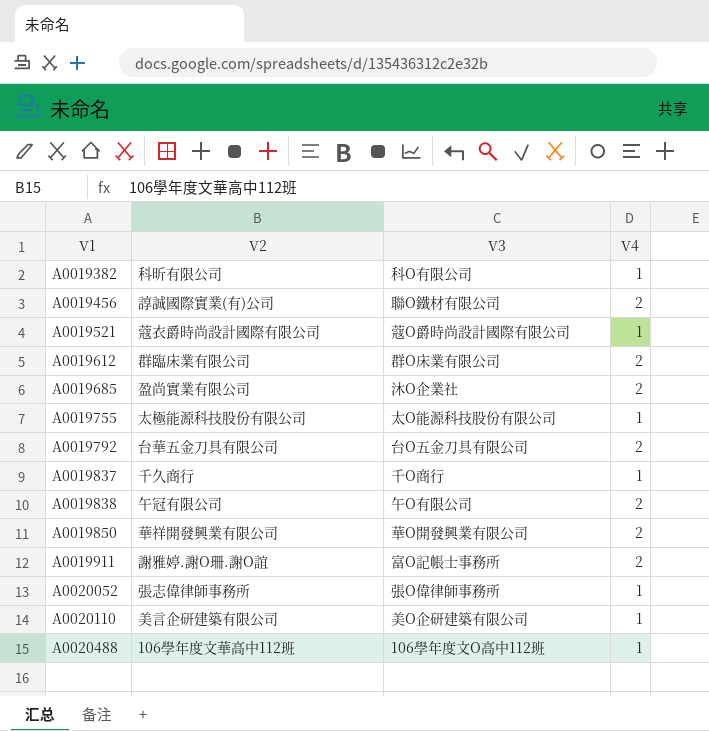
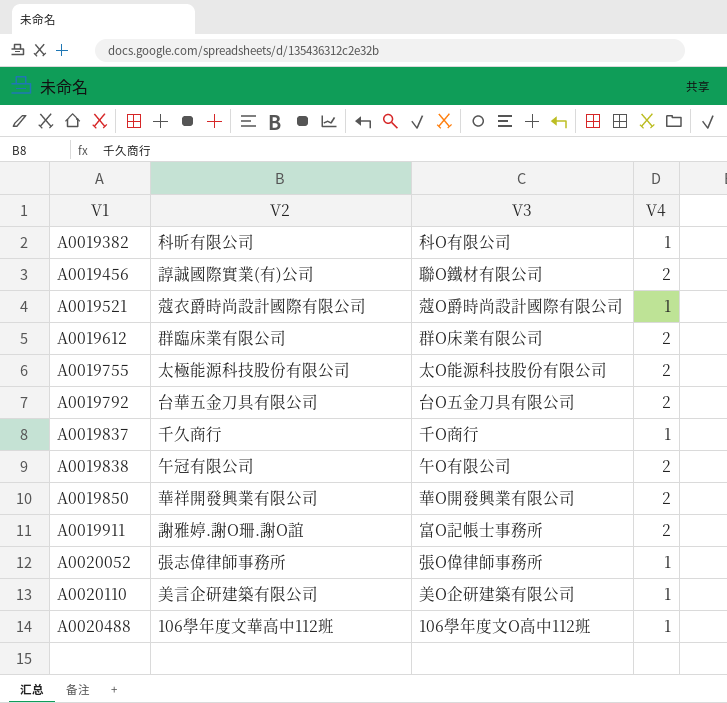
row A0019685: 盈尚實業有限公司 | 沐O企業社 | 2 -> none
A0019755 | V4: 1 -> 2

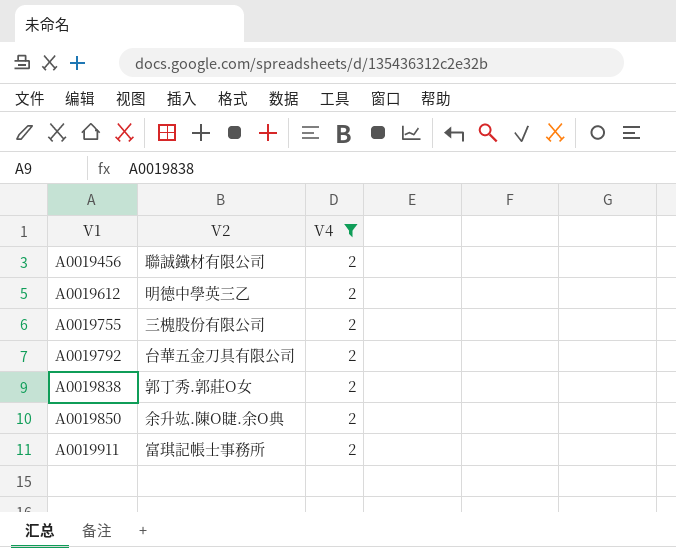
filter: none -> V4 = 2
column V3 | position: 3 -> none
A0019456 | V2: 諄誠國際實業(有)公司 -> 聯誠鐵材有限公司
A0019612 | V2: 群臨床業有限公司 -> 明德中學英三乙
A0019755 | V2: 太極能源科技股份有限公司 -> 三槐股份有限公司
A0019838 | V2: 午冠有限公司 -> 郭丁秀.郭莊O女
A0019850 | V2: 華祥開發興業有限公司 -> 余升竑.陳O睫.余O典
A0019911 | V2: 謝雅婷.謝O珊.謝O誼 -> 富琪記帳士事務所

